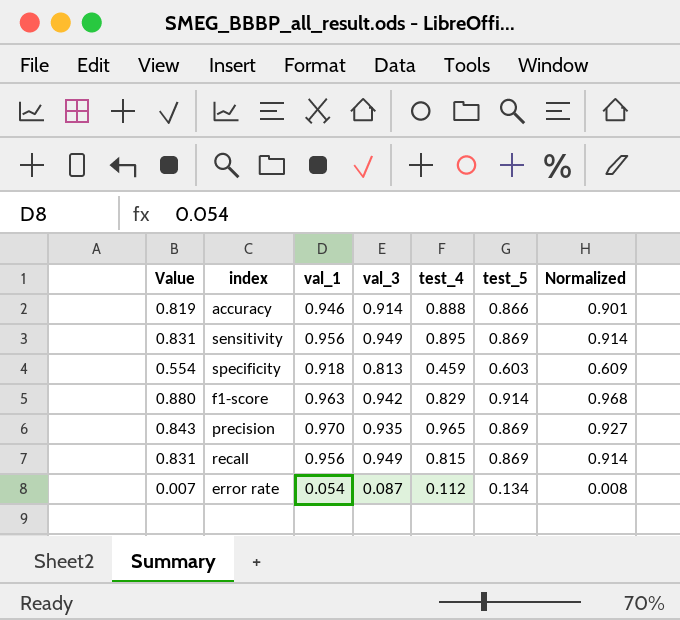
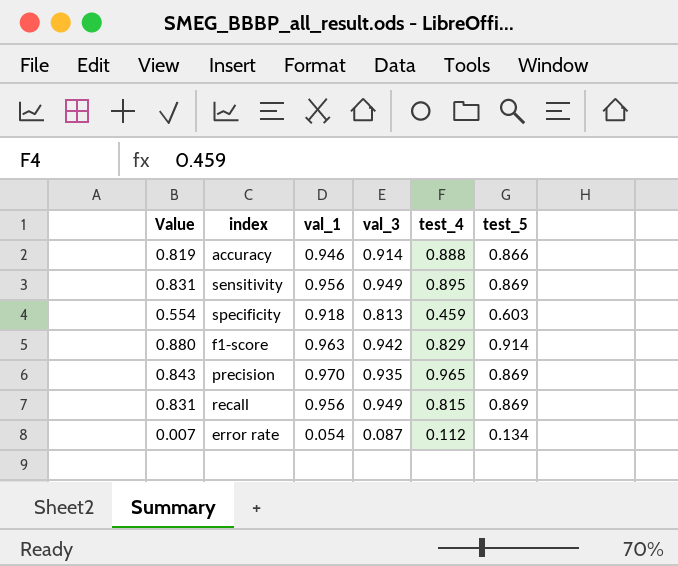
column Normalized | formula: [Value] * 1.1 -> none

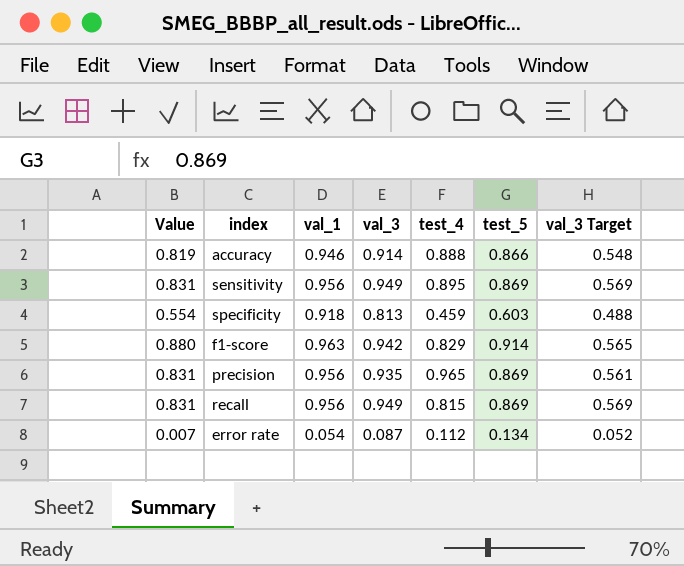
column val_3 Target | formula: none -> [val_3] * 0.6
precision | Value: 0.843 -> 0.831
precision | val_1: 0.970 -> 0.956

